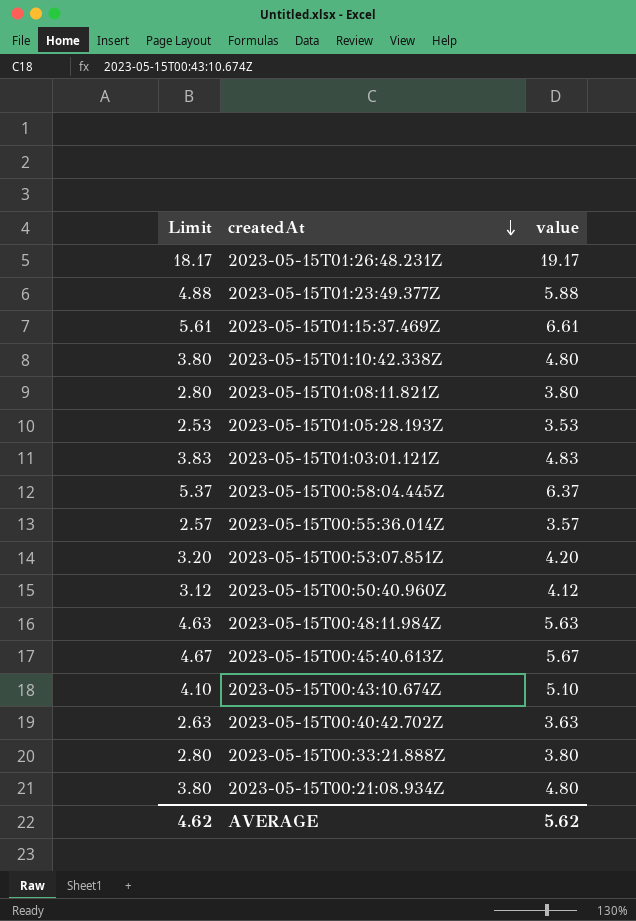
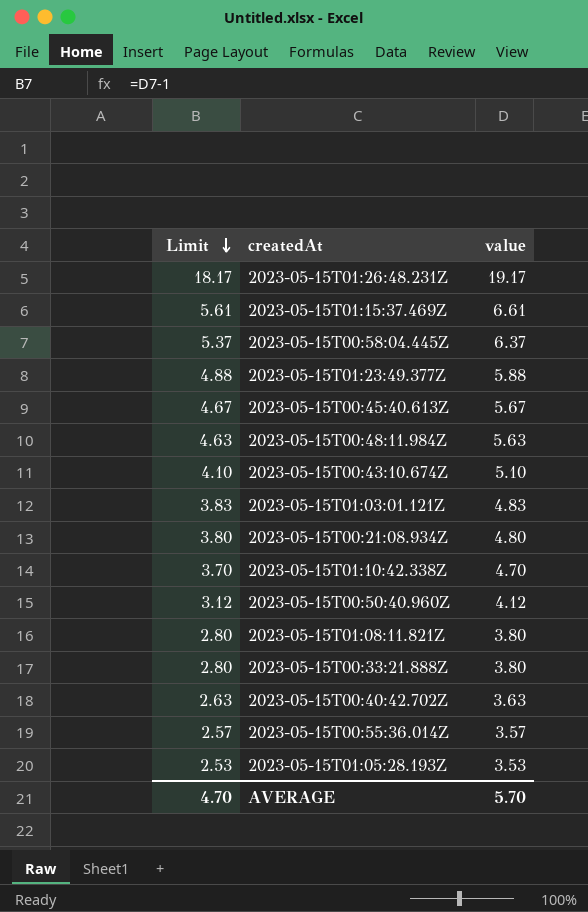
row order: createdAt descending -> Limit descending
row 2023-05-15T00:53:07.851Z: 3.20 | 4.20 -> none
2023-05-15T01:10:42.338Z | Limit: 3.80 -> 3.70
2023-05-15T01:10:42.338Z | value: 4.80 -> 4.70
AVERAGE | Limit: 4.62 -> 4.70
AVERAGE | value: 5.62 -> 5.70

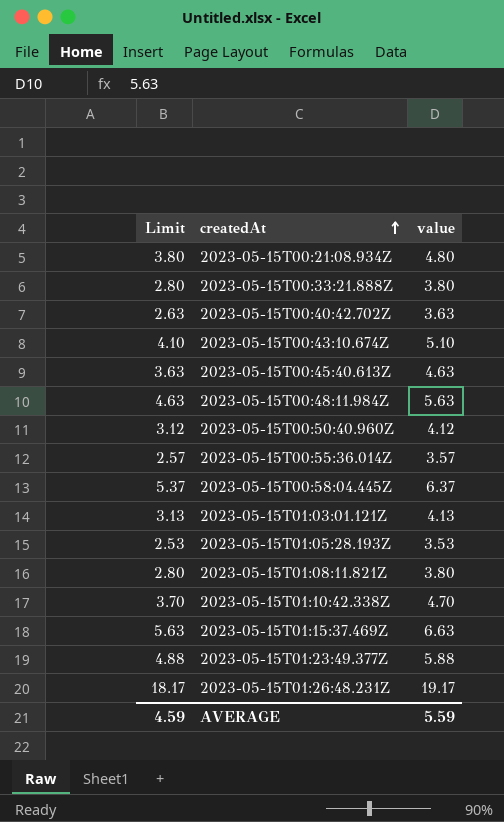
row order: Limit descending -> createdAt ascending
2023-05-15T00:45:40.613Z | Limit: 4.67 -> 3.63
2023-05-15T00:45:40.613Z | value: 5.67 -> 4.63
2023-05-15T01:03:01.121Z | Limit: 3.83 -> 3.13
2023-05-15T01:03:01.121Z | value: 4.83 -> 4.13
2023-05-15T01:15:37.469Z | Limit: 5.61 -> 5.63
2023-05-15T01:15:37.469Z | value: 6.61 -> 6.63
AVERAGE | Limit: 4.70 -> 4.59
AVERAGE | value: 5.70 -> 5.59

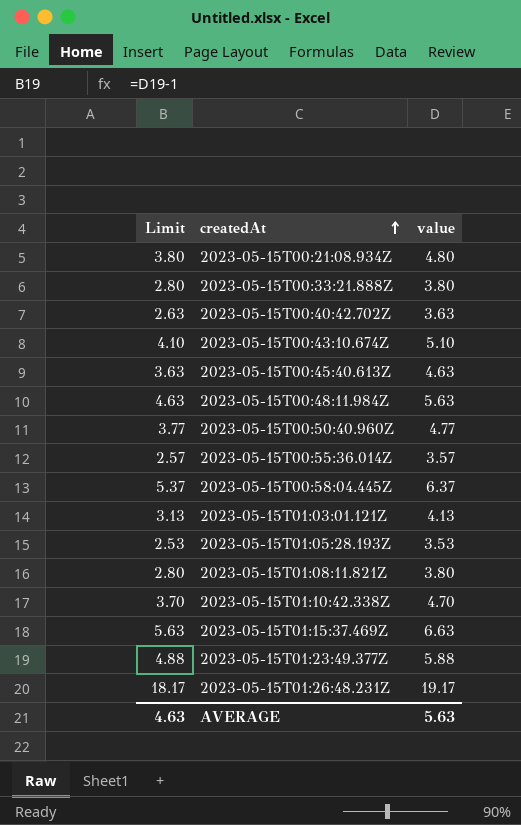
2023-05-15T00:50:40.960Z | Limit: 3.12 -> 3.77
2023-05-15T00:50:40.960Z | value: 4.12 -> 4.77
AVERAGE | Limit: 4.59 -> 4.63
AVERAGE | value: 5.59 -> 5.63

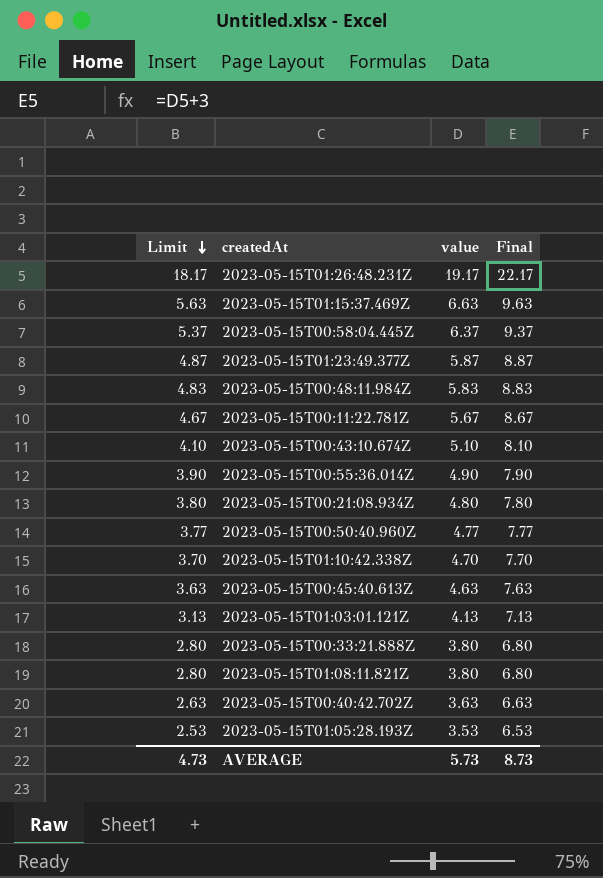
row order: createdAt ascending -> Limit descending
column Final | formula: none -> [value] + 3
2023-05-15T01:23:49.377Z | Limit: 4.88 -> 4.87
2023-05-15T01:23:49.377Z | value: 5.88 -> 5.87
2023-05-15T00:48:11.984Z | Limit: 4.63 -> 4.83
2023-05-15T00:48:11.984Z | value: 5.63 -> 5.83
row 2023-05-15T00:11:22.781Z: none -> 4.67 | 5.67 | 8.67
2023-05-15T00:55:36.014Z | Limit: 2.57 -> 3.90
2023-05-15T00:55:36.014Z | value: 3.57 -> 4.90
AVERAGE | Limit: 4.63 -> 4.73
AVERAGE | value: 5.63 -> 5.73

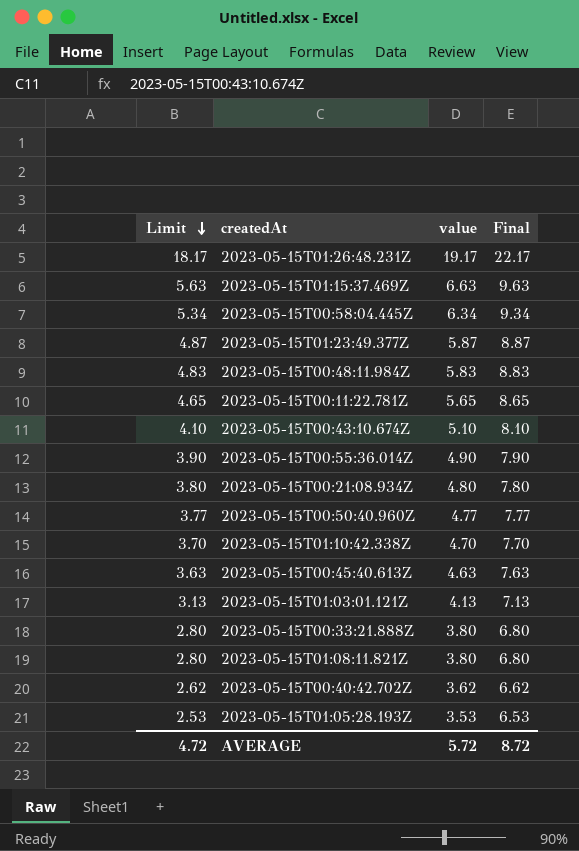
2023-05-15T00:58:04.445Z | Limit: 5.37 -> 5.34
2023-05-15T00:58:04.445Z | value: 6.37 -> 6.34
2023-05-15T00:58:04.445Z | Final: 9.37 -> 9.34
2023-05-15T00:11:22.781Z | Limit: 4.67 -> 4.65
2023-05-15T00:11:22.781Z | value: 5.67 -> 5.65
2023-05-15T00:11:22.781Z | Final: 8.67 -> 8.65
2023-05-15T00:40:42.702Z | Limit: 2.63 -> 2.62
2023-05-15T00:40:42.702Z | value: 3.63 -> 3.62
2023-05-15T00:40:42.702Z | Final: 6.63 -> 6.62
AVERAGE | Limit: 4.73 -> 4.72
AVERAGE | value: 5.73 -> 5.72
AVERAGE | Final: 8.73 -> 8.72

